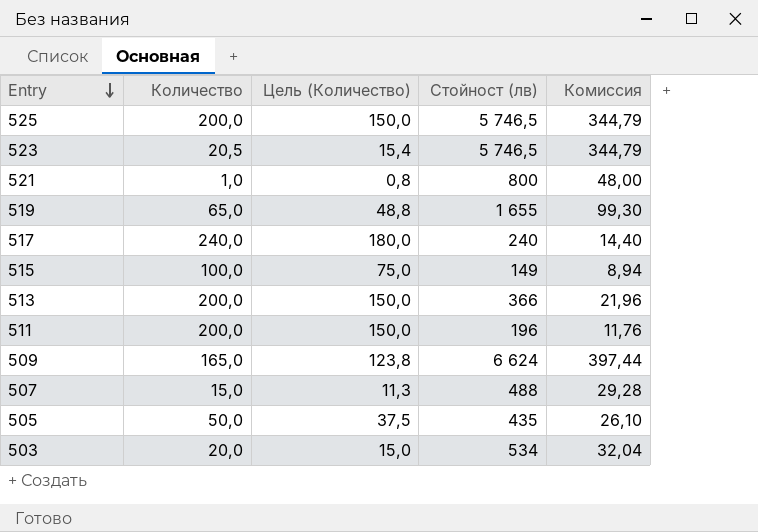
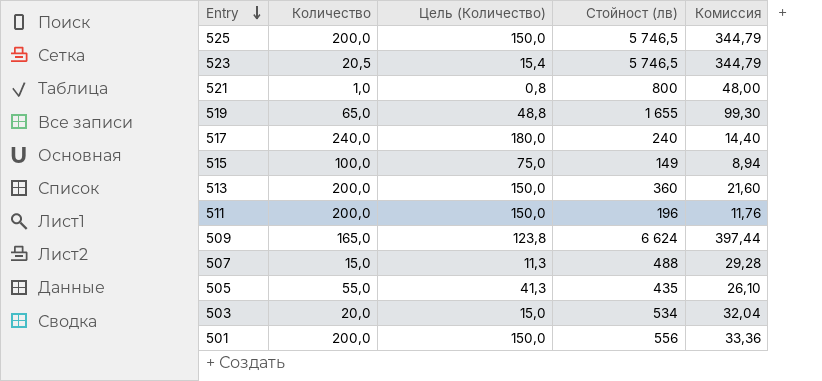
513 | Стойност (лв): 366 -> 360
513 | Комиссия: 21,96 -> 21,60
505 | Количество: 50,0 -> 55,0
505 | Цель (Количество): 37,5 -> 41,3
row 501: none -> 200,0 | 150,0 | 556 | 33,36

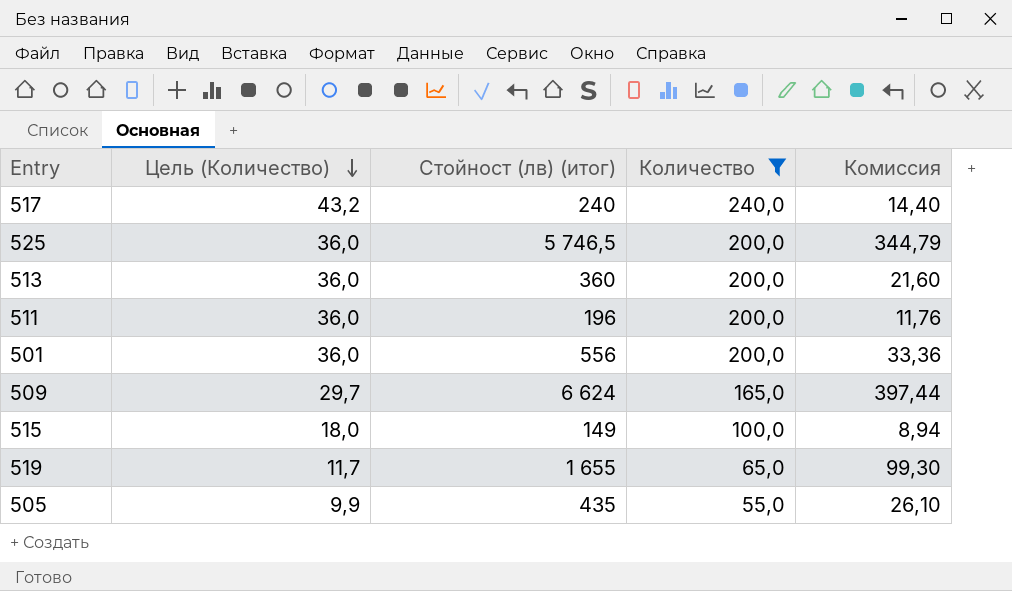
filter: none -> Количество >= 55,0
row order: Entry descending -> Цель (Количество) descending
column Цель (Количество) | formula: [Количество] * 0,75 -> [Количество] * 0,18
column name: Стойност (лв) -> Стойност (лв) (итог)
column Количество | position: 2 -> 4

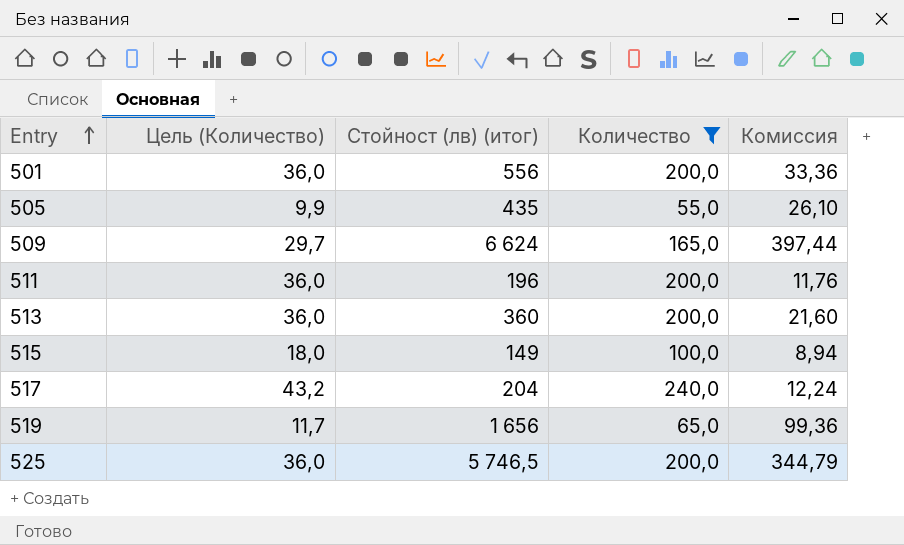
row order: Цель (Количество) descending -> Entry ascending
517 | Стойност (лв) (итог): 240 -> 204
517 | Комиссия: 14,40 -> 12,24
519 | Стойност (лв) (итог): 1 655 -> 1 656
519 | Комиссия: 99,30 -> 99,36

